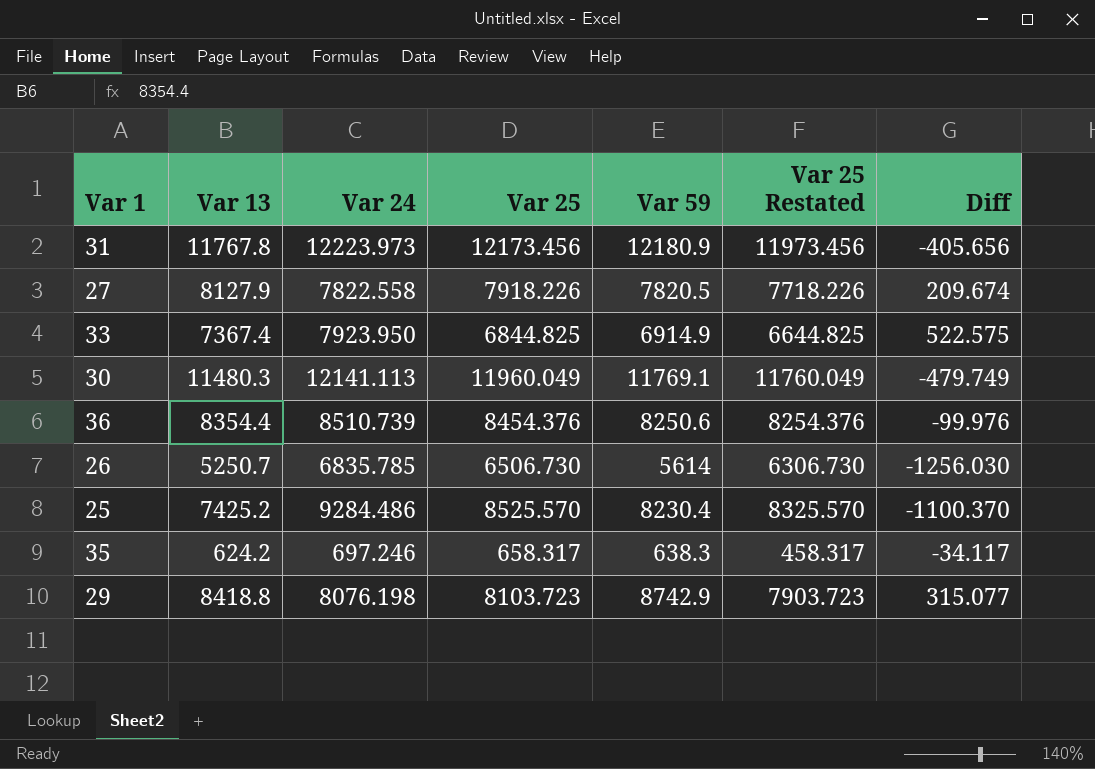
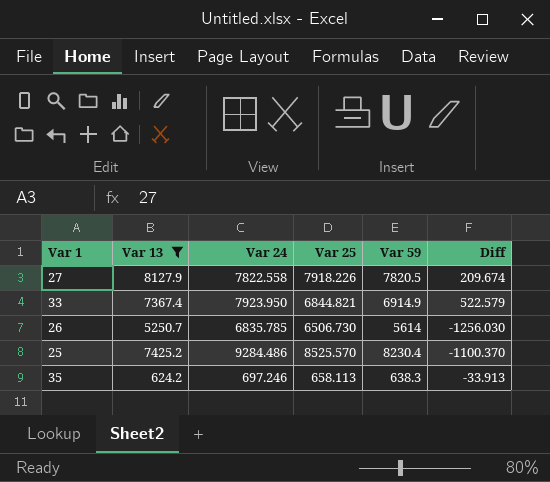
filter: none -> Var 13 <= 8127.9
column Var 25 Restated | formula: [Var 25] - 200 -> none
33 | Var 25: 6844.825 -> 6844.821
33 | Diff: 522.575 -> 522.579
35 | Var 25: 658.317 -> 658.113
35 | Diff: -34.117 -> -33.913

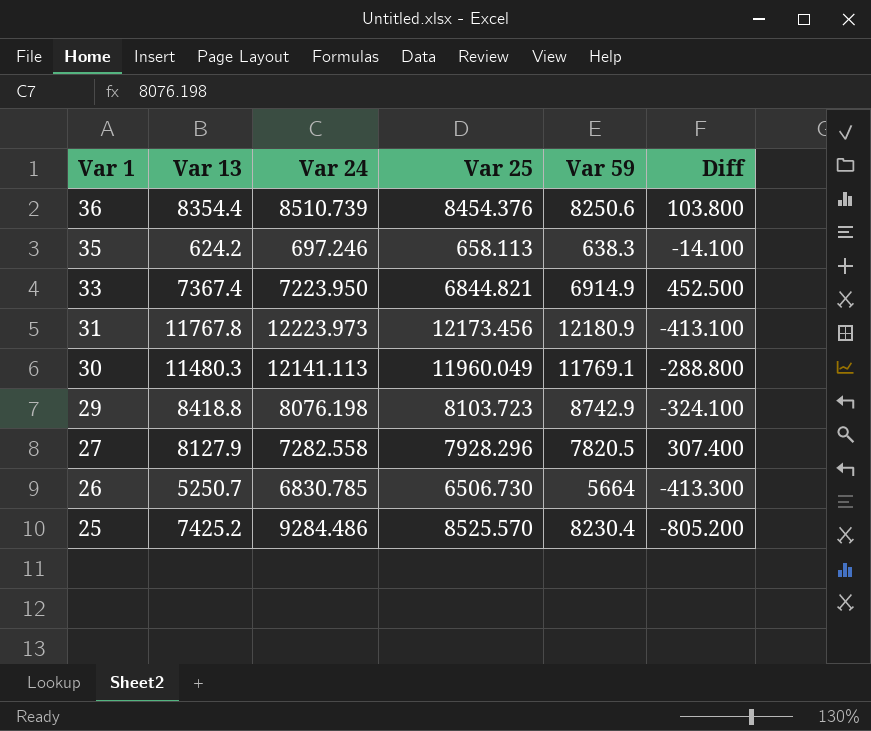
filter: Var 13 <= 8127.9 -> none
row order: none -> Var 1 descending
column Diff | formula: [Var 13] - [Var 25] -> [Var 13] - [Var 59]
33 | Var 24: 7923.950 -> 7223.950
27 | Var 24: 7822.558 -> 7282.558
27 | Var 25: 7918.226 -> 7928.296
26 | Var 24: 6835.785 -> 6830.785
26 | Var 59: 5614 -> 5664

